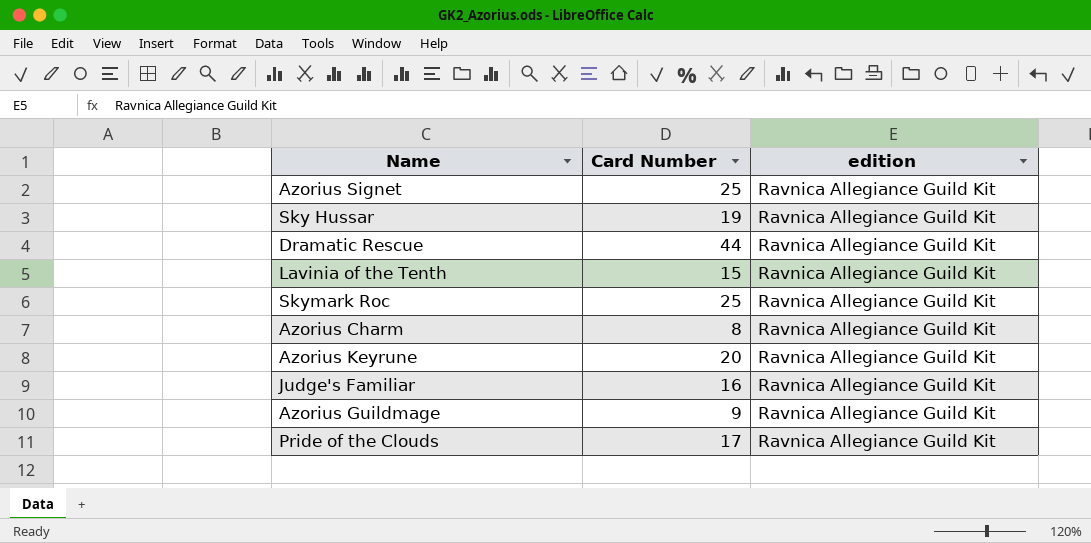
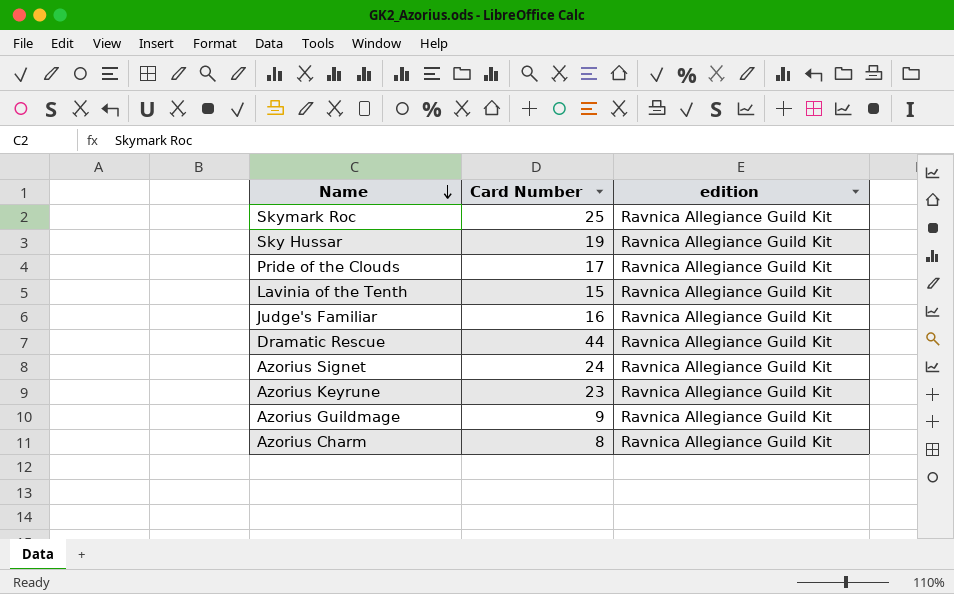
row order: none -> Name descending
Azorius Signet | Card Number: 25 -> 24
Azorius Keyrune | Card Number: 20 -> 23

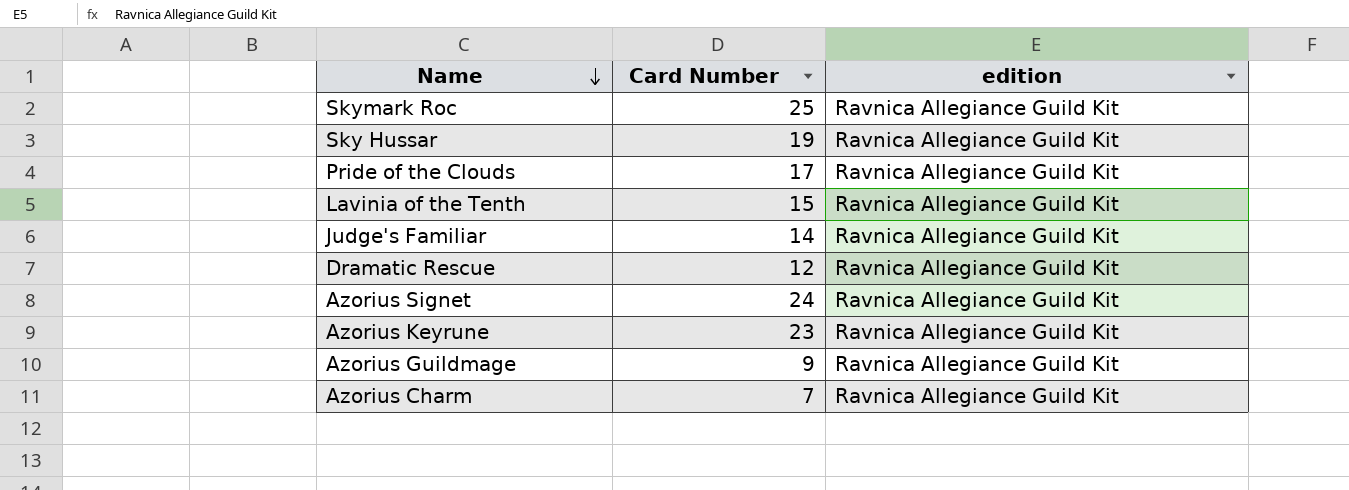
Judge's Familiar | Card Number: 16 -> 14
Dramatic Rescue | Card Number: 44 -> 12
Azorius Charm | Card Number: 8 -> 7

